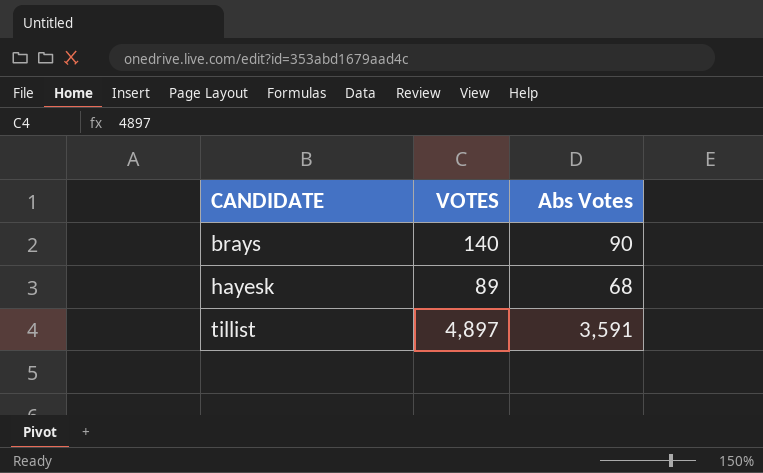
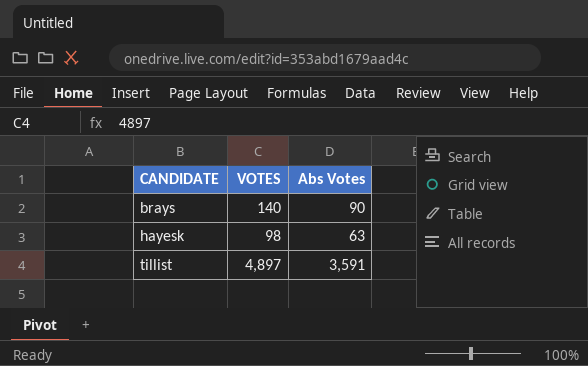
hayesk | VOTES: 89 -> 98
hayesk | Abs Votes: 68 -> 63

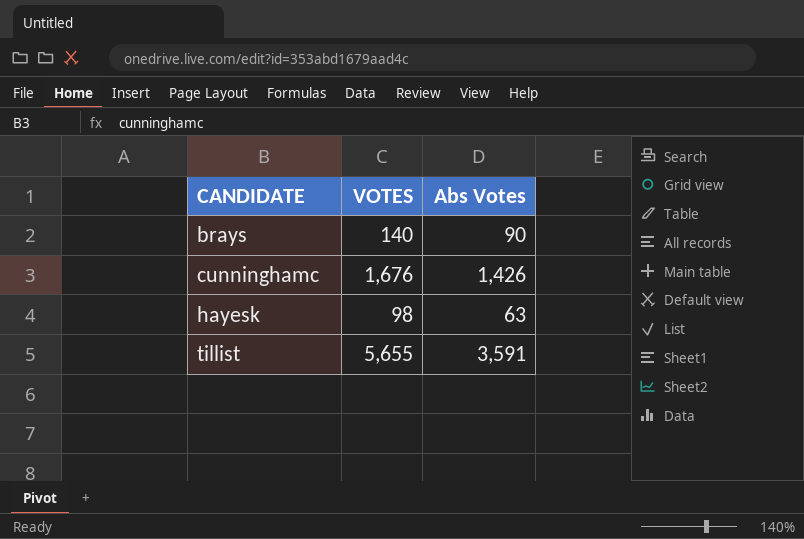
row cunninghamc: none -> 1,676 | 1,426
tillist | VOTES: 4,897 -> 5,655

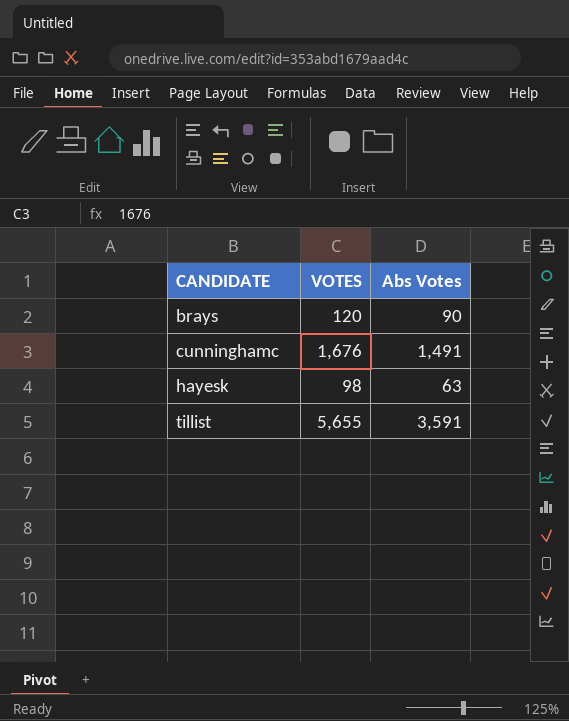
brays | VOTES: 140 -> 120
cunninghamc | Abs Votes: 1,426 -> 1,491

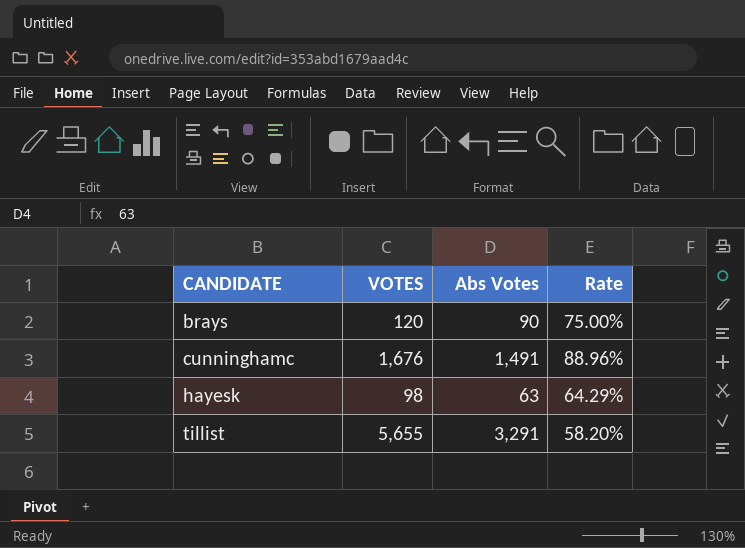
column Rate | formula: none -> [Abs Votes] / [VOTES]
tillist | Abs Votes: 3,591 -> 3,291

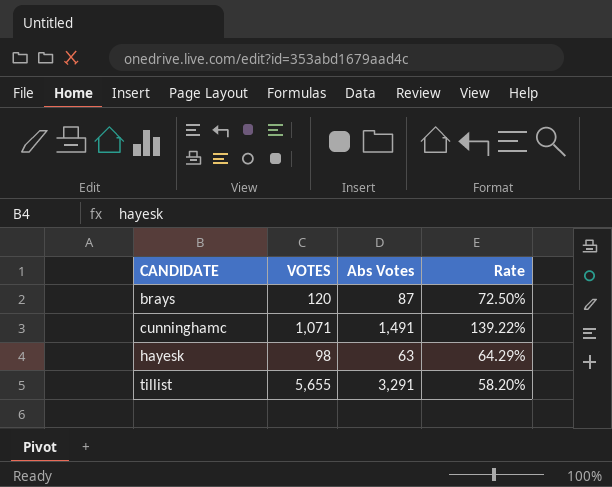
brays | Abs Votes: 90 -> 87
brays | Rate: 75.00% -> 72.50%
cunninghamc | VOTES: 1,676 -> 1,071
cunninghamc | Rate: 88.96% -> 139.22%

